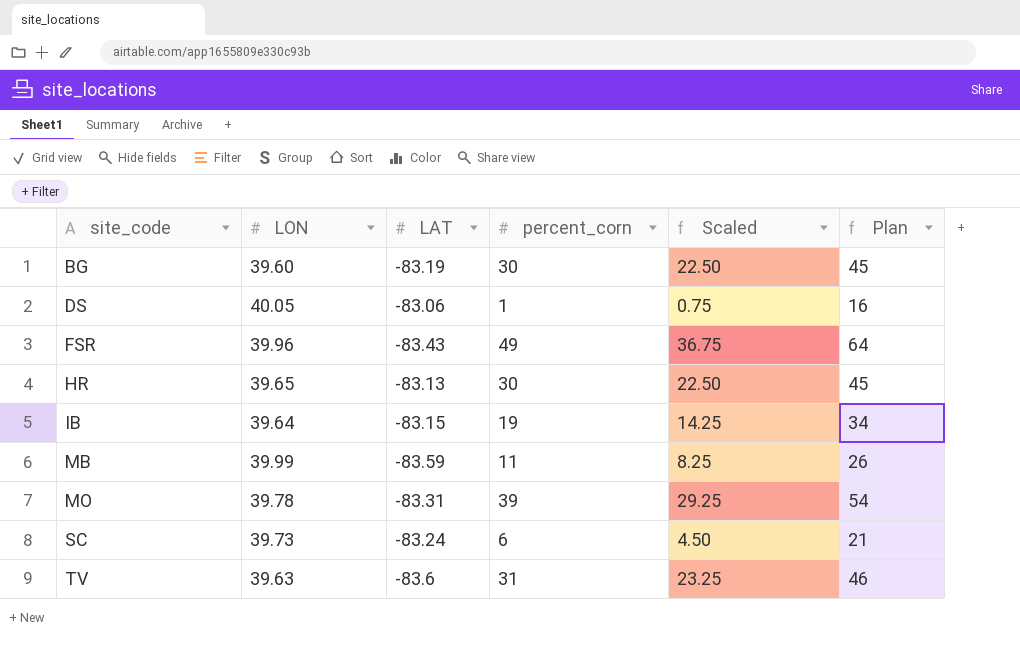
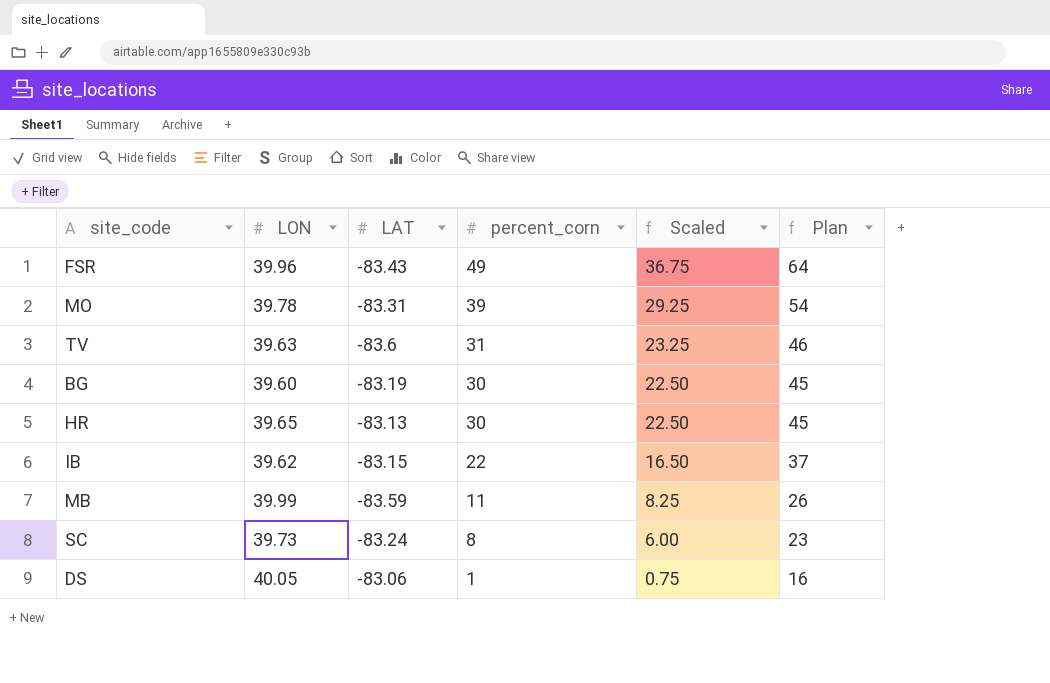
row order: site_code ascending -> percent_corn descending
IB | LON: 39.64 -> 39.62
IB | percent_corn: 19 -> 22
IB | Scaled: 14.25 -> 16.50
IB | Plan: 34 -> 37
SC | percent_corn: 6 -> 8
SC | Scaled: 4.50 -> 6.00
SC | Plan: 21 -> 23

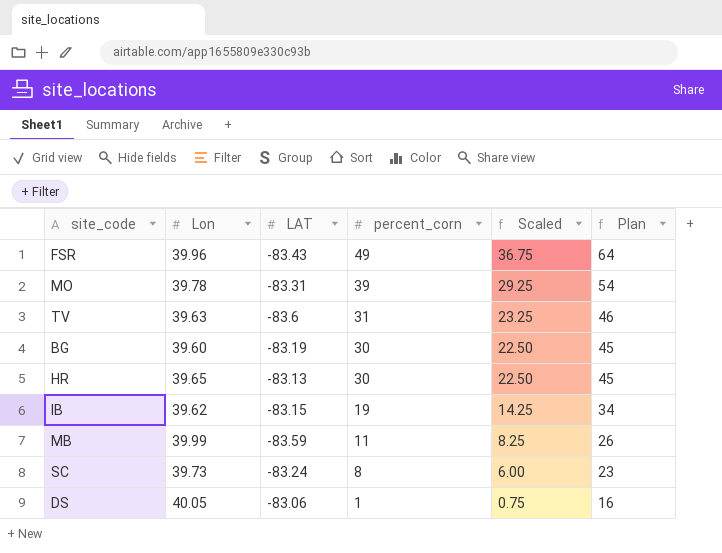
column name: LON -> Lon
IB | percent_corn: 22 -> 19
IB | Scaled: 16.50 -> 14.25
IB | Plan: 37 -> 34

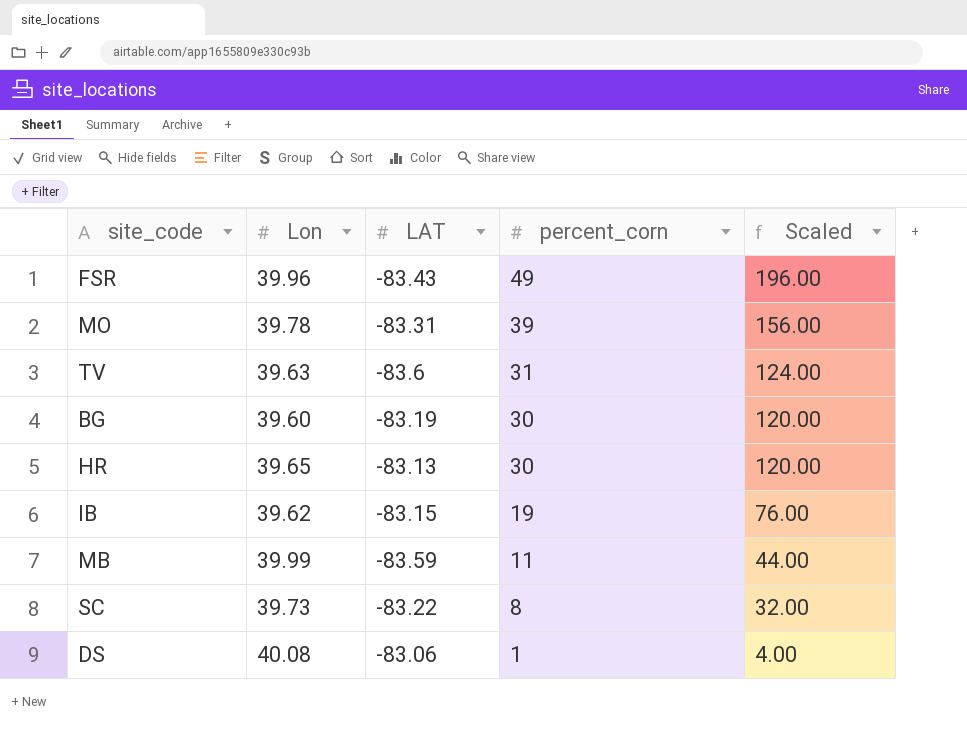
column Plan | formula: [percent_corn] + 15 -> none
column Scaled | formula: [percent_corn] * 0.75 -> [percent_corn] * 4
SC | LAT: -83.24 -> -83.22
DS | Lon: 40.05 -> 40.08

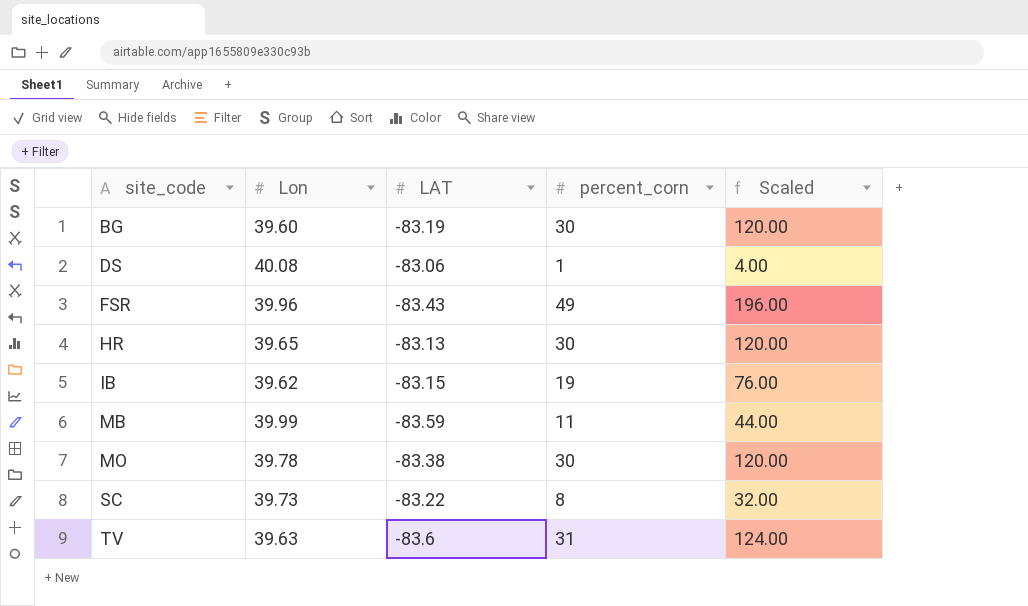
row order: percent_corn descending -> site_code ascending
MO | LAT: -83.31 -> -83.38
MO | percent_corn: 39 -> 30
MO | Scaled: 156.00 -> 120.00

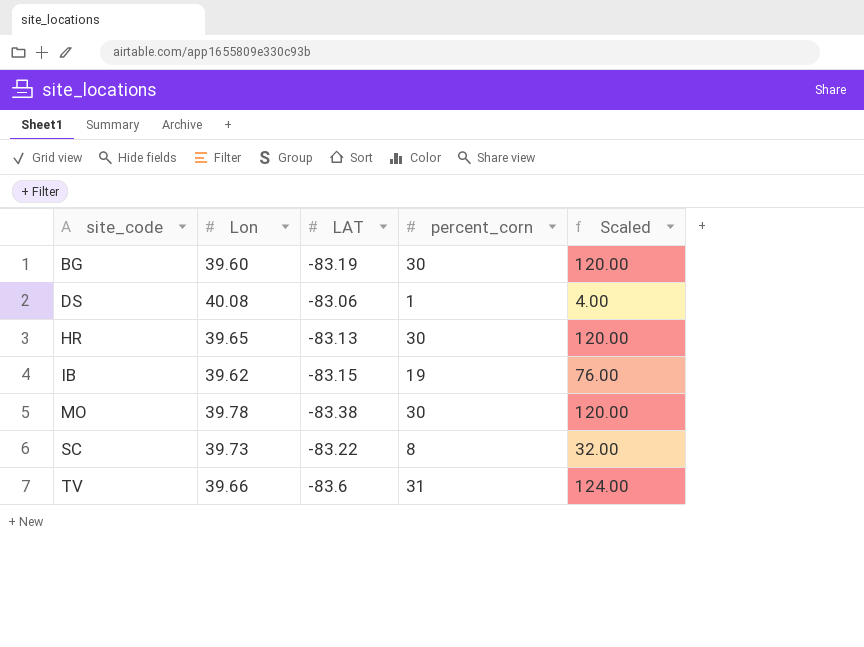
row FSR: 39.96 | -83.43 | 49 | 196.00 -> none
row MB: 39.99 | -83.59 | 11 | 44.00 -> none
TV | Lon: 39.63 -> 39.66

